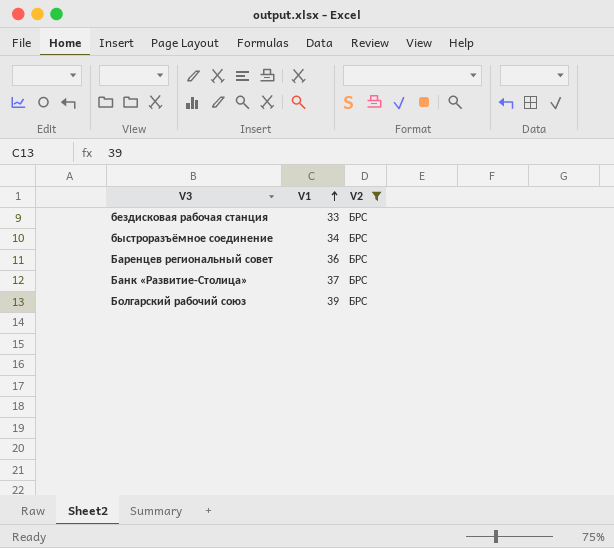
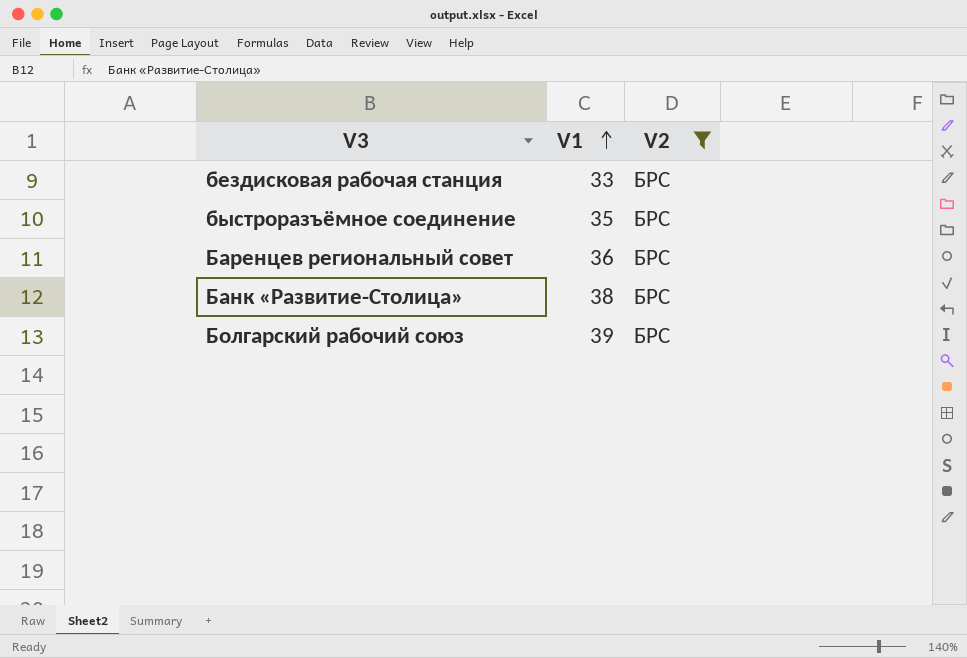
быстроразъёмное соединение | V1: 34 -> 35
Банк «Развитие-Столица» | V1: 37 -> 38

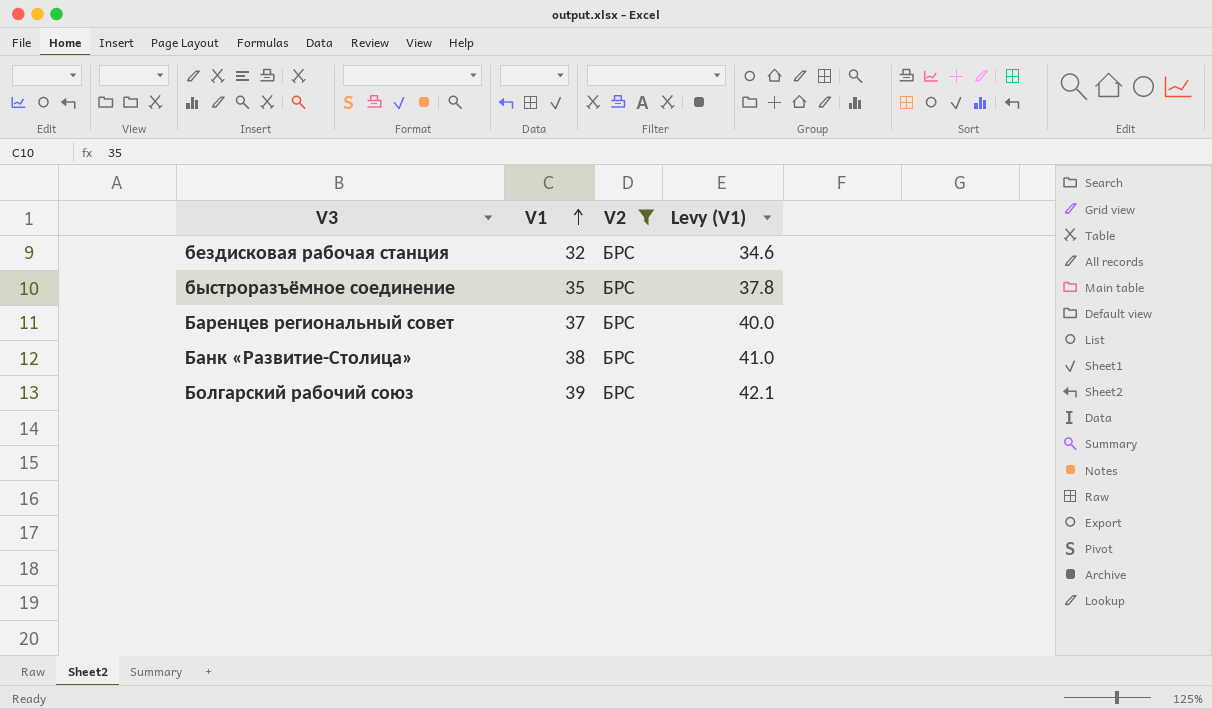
column Levy (V1) | formula: none -> [V1] * 1.08
бездисковая рабочая станция | V1: 33 -> 32
Баренцев региональный совет | V1: 36 -> 37

